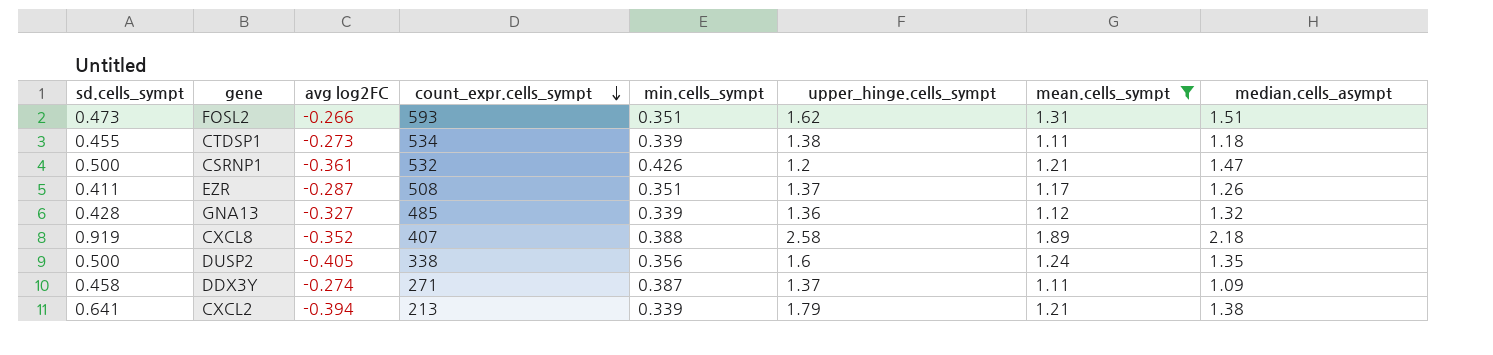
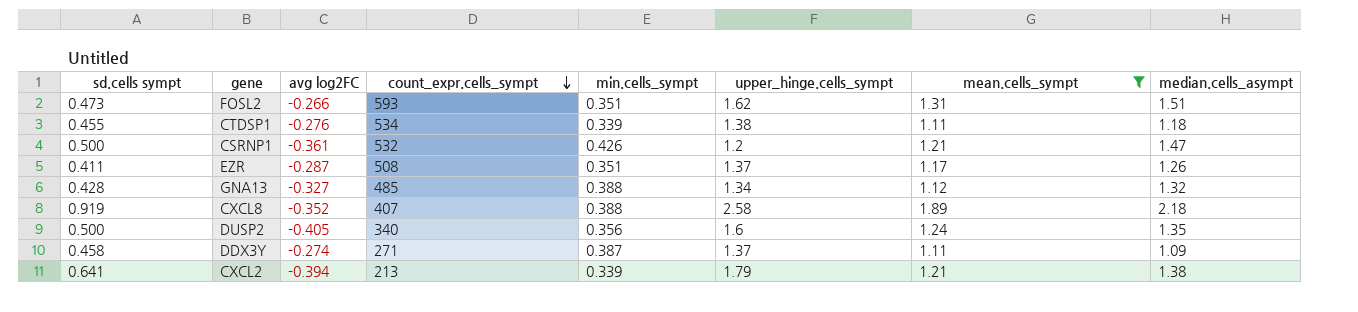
column name: sd.cells_sympt -> sd.cells sympt
CTDSP1 | avg log2FC: -0.273 -> -0.276
GNA13 | min.cells_sympt: 0.339 -> 0.388
GNA13 | upper_hinge.cells_sympt: 1.36 -> 1.34
DUSP2 | count_expr.cells_sympt: 338 -> 340

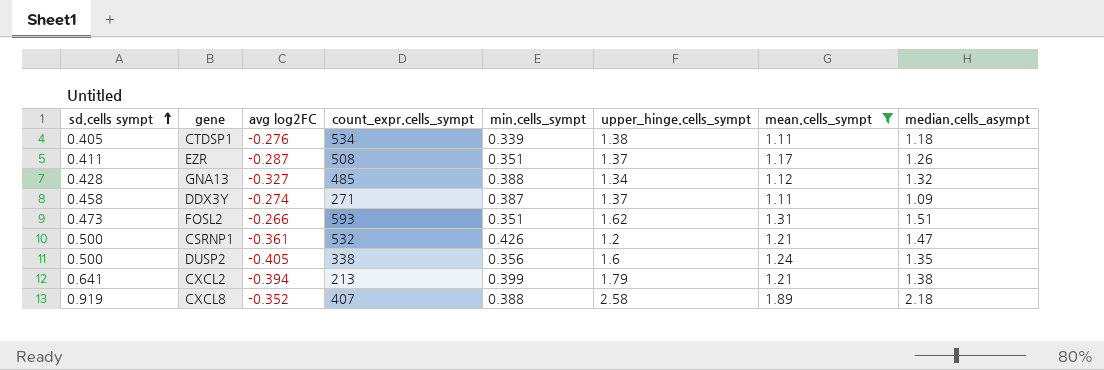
row order: count_expr.cells_sympt descending -> sd.cells sympt ascending
CTDSP1 | sd.cells sympt: 0.455 -> 0.405
DUSP2 | count_expr.cells_sympt: 340 -> 338
CXCL2 | min.cells_sympt: 0.339 -> 0.399

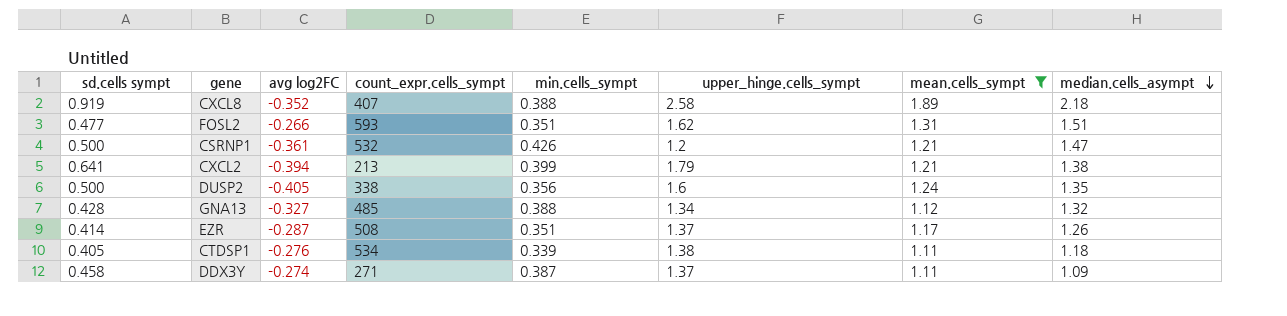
row order: sd.cells sympt ascending -> median.cells_asympt descending
FOSL2 | sd.cells sympt: 0.473 -> 0.477
EZR | sd.cells sympt: 0.411 -> 0.414

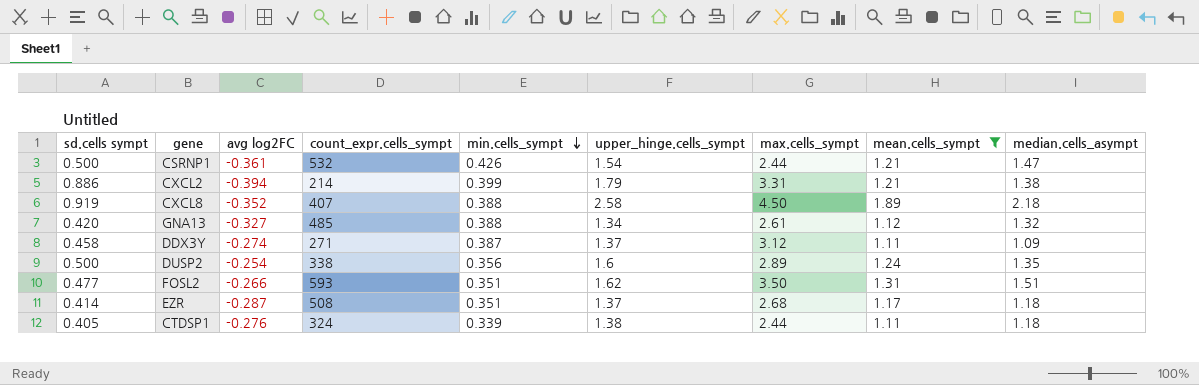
row order: median.cells_asympt descending -> min.cells_sympt descending
column max.cells_sympt | position: none -> 7
CSRNP1 | upper_hinge.cells_sympt: 1.2 -> 1.54
CXCL2 | sd.cells sympt: 0.641 -> 0.886
CXCL2 | count_expr.cells_sympt: 213 -> 214
GNA13 | sd.cells sympt: 0.428 -> 0.420
DUSP2 | avg log2FC: -0.405 -> -0.254
EZR | median.cells_asympt: 1.26 -> 1.18
CTDSP1 | count_expr.cells_sympt: 534 -> 324

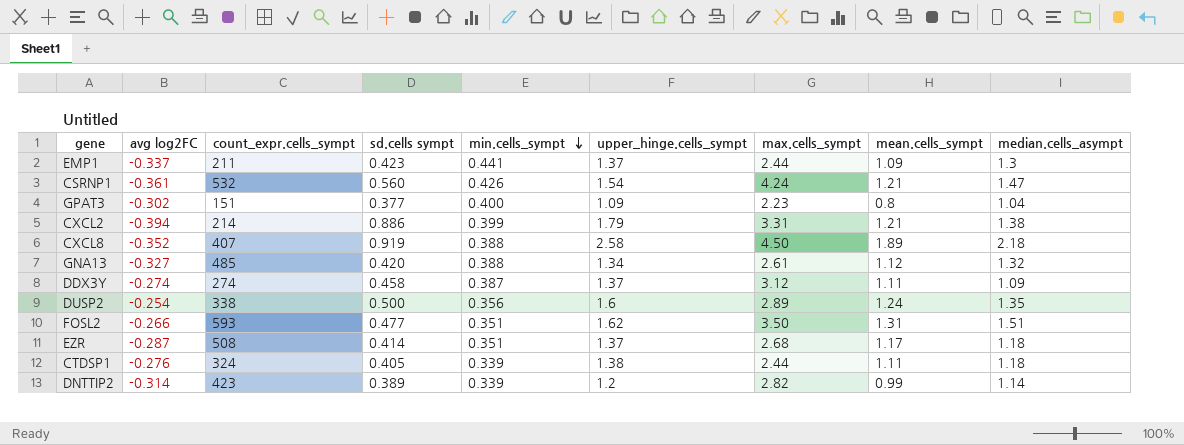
filter: mean.cells_sympt >= 1.11 -> none
column sd.cells sympt | position: 1 -> 4
CSRNP1 | sd.cells sympt: 0.500 -> 0.560
CSRNP1 | max.cells_sympt: 2.44 -> 4.24
DDX3Y | count_expr.cells_sympt: 271 -> 274

